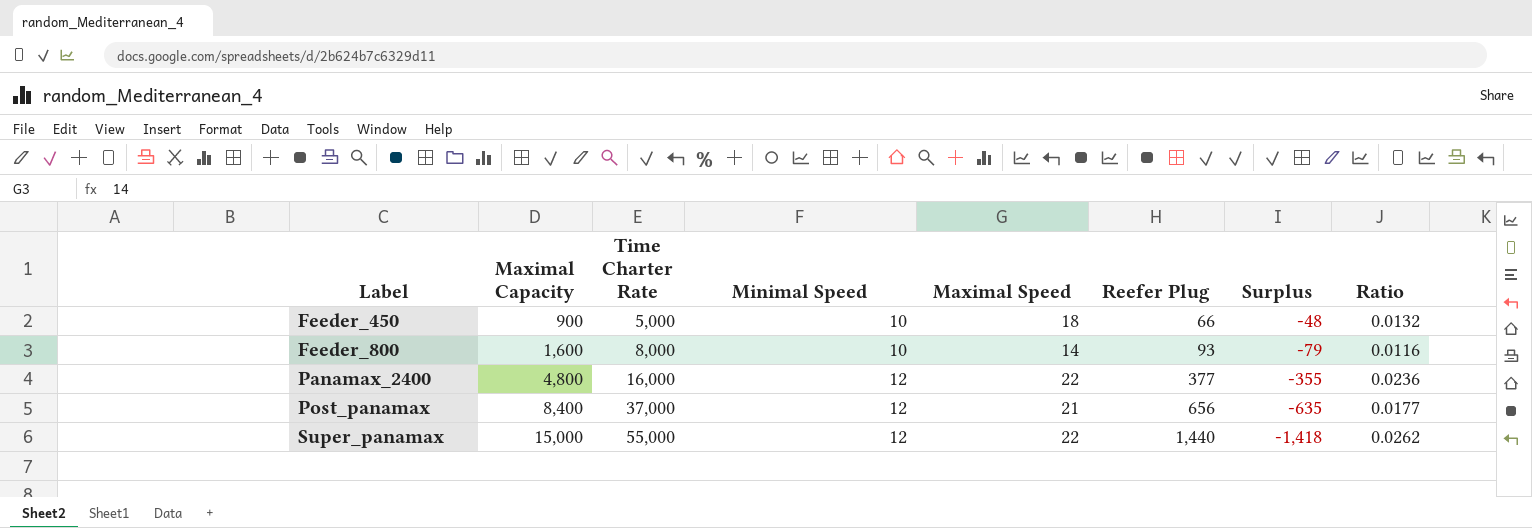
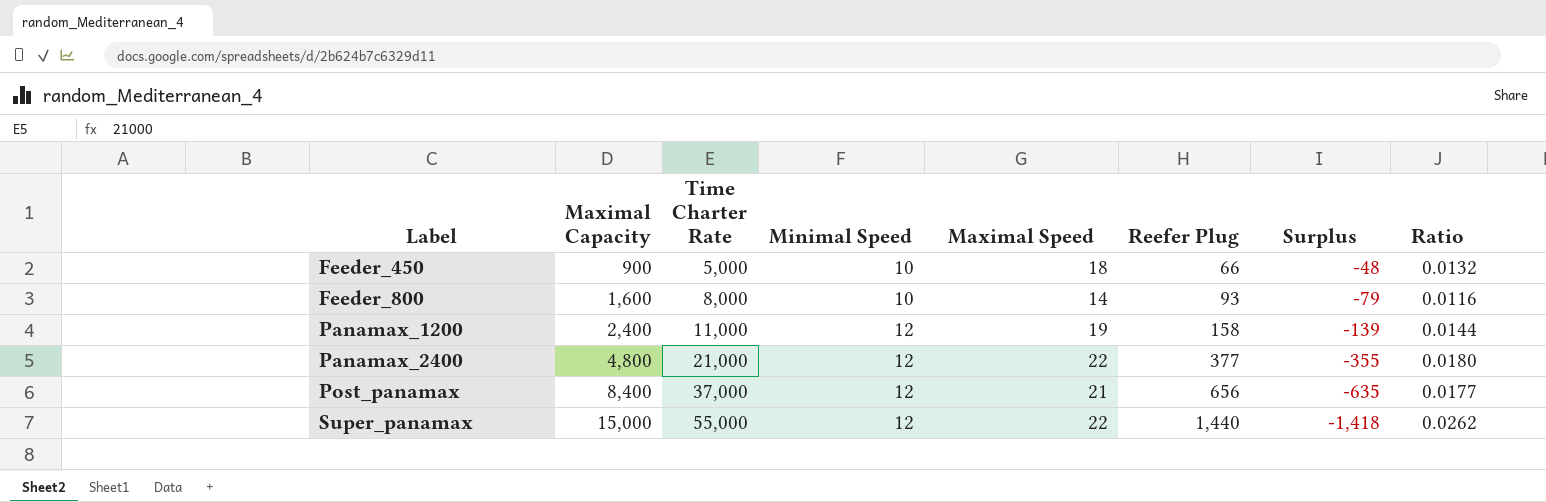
row Panamax_1200: none -> 2,400 | 11,000 | 12 | 19 | 158 | -139 | 0.0144
Panamax_2400 | Time Charter Rate: 16,000 -> 21,000
Panamax_2400 | Ratio: 0.0236 -> 0.0180

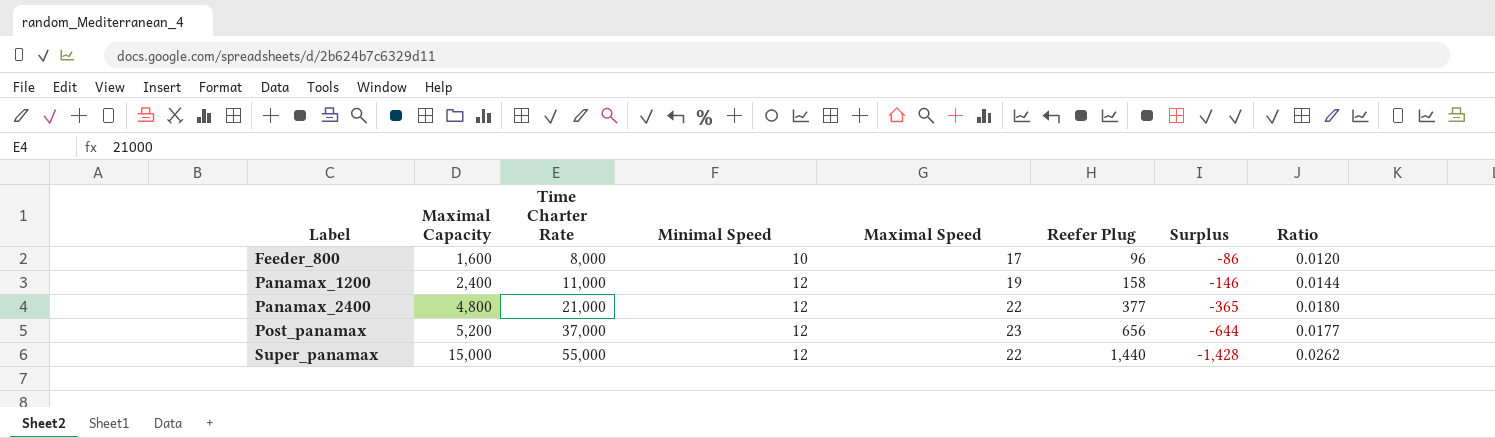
column Surplus | formula: [Maximal Speed] - [Reefer Plug] -> [Minimal Speed] - [Reefer Plug]
row Feeder_450: 900 | 5,000 | 10 | 18 | 66 | -48 | 0.0132 -> none
Feeder_800 | Maximal Speed: 14 -> 17
Feeder_800 | Reefer Plug: 93 -> 96
Feeder_800 | Ratio: 0.0116 -> 0.0120
Post_panamax | Maximal Capacity: 8,400 -> 5,200
Post_panamax | Maximal Speed: 21 -> 23

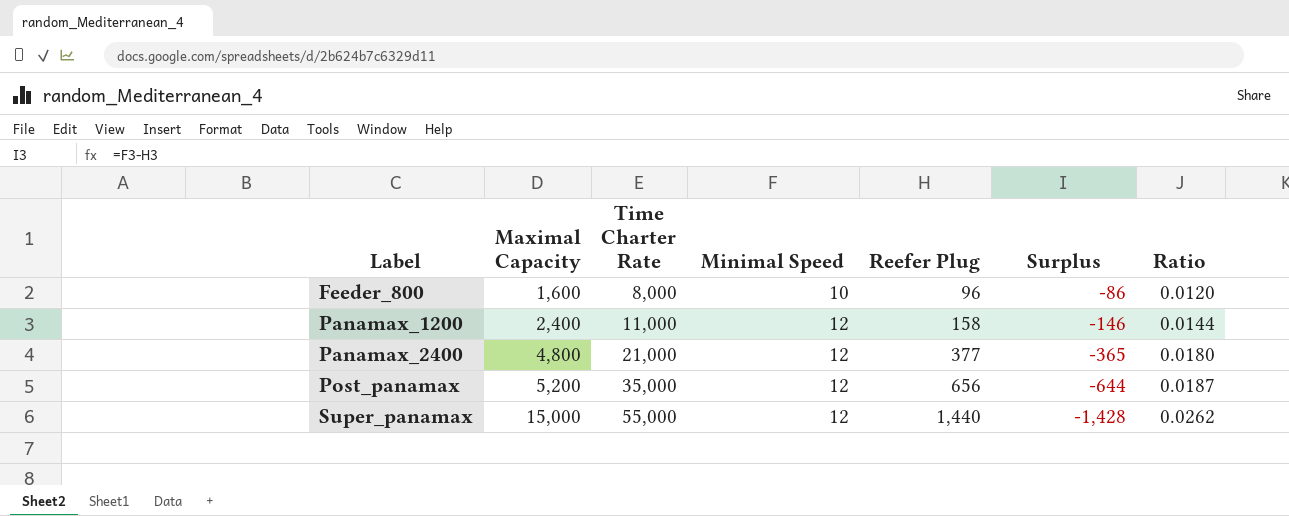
column Maximal Speed | position: 5 -> none
Post_panamax | Time Charter Rate: 37,000 -> 35,000
Post_panamax | Ratio: 0.0177 -> 0.0187

